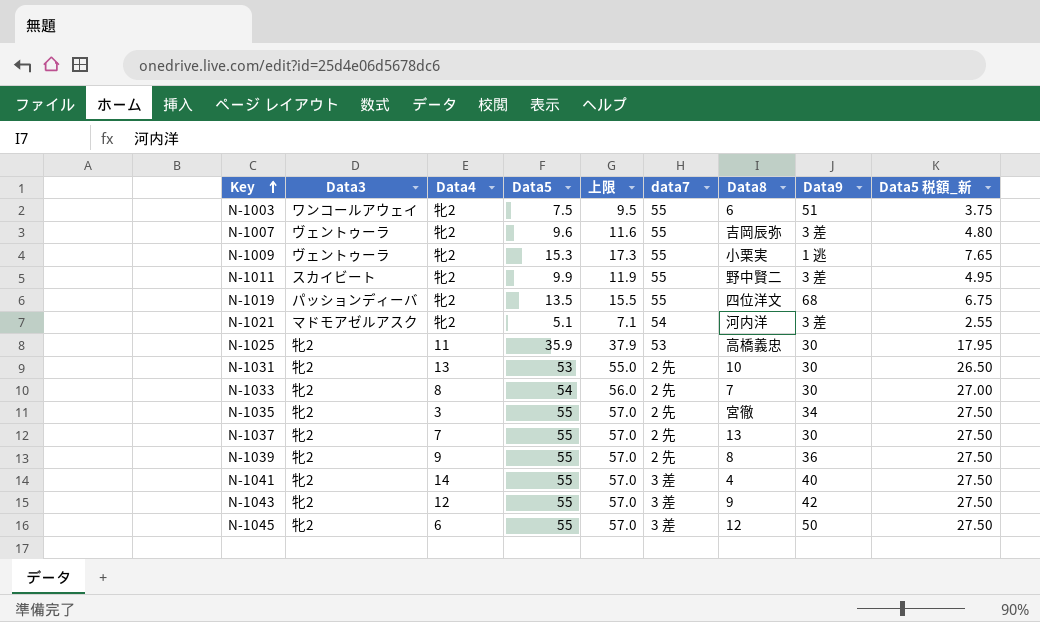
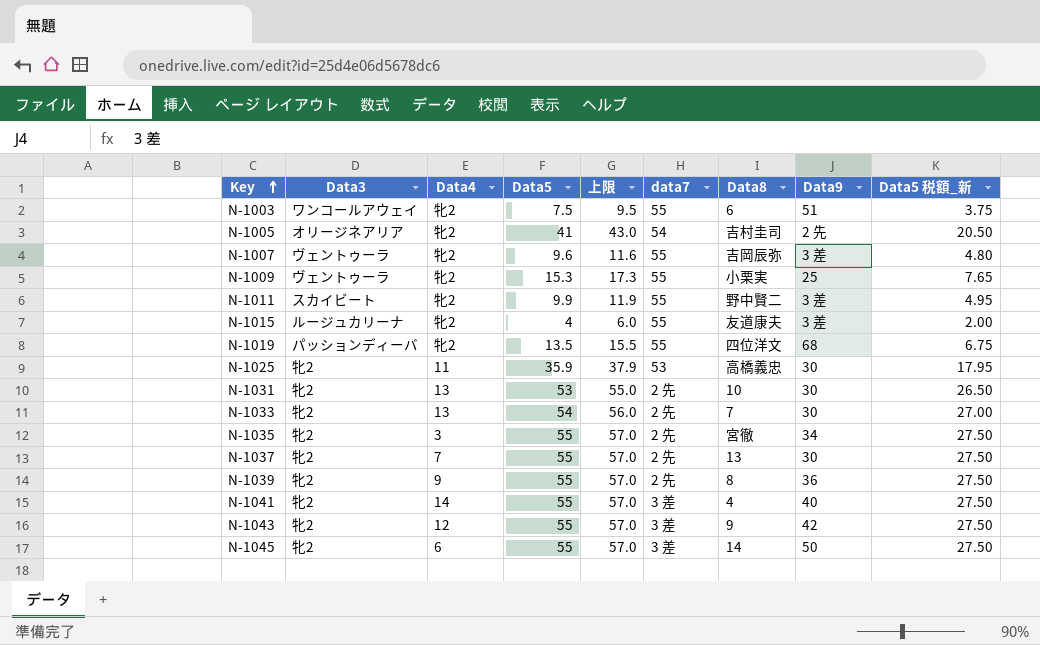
row N-1021: マドモアゼルアスク | 牝2 | 5.1 | 7.1 | 54 | 河内洋 | 3 差 | 2.55 -> none
row N-1005: none -> オリージネアリア | 牝2 | 41 | 43.0 | 54 | 吉村圭司 | 2 先 | 20.50
N-1009 | Data9: 1 逃 -> 25
row N-1015: none -> ルージュカリーナ | 牝2 | 4 | 6.0 | 55 | 友道康夫 | 3 差 | 2.00
N-1033 | Data4: 8 -> 13
N-1045 | Data8: 12 -> 14

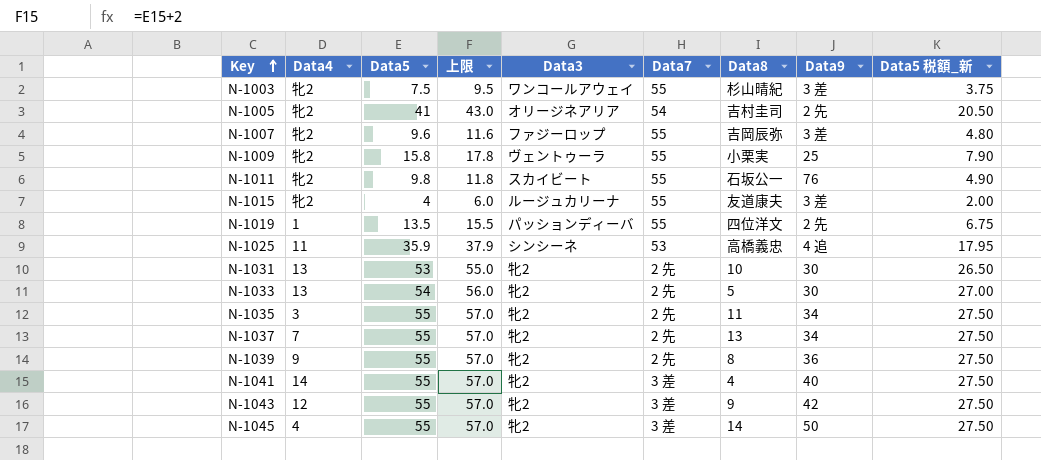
column Data3 | position: 2 -> 5
column name: data7 -> Data7
N-1003 | Data8: 6 -> 杉山晴紀
N-1003 | Data9: 51 -> 3 差
N-1007 | Data3: ヴェントゥーラ -> ファジーロップ
N-1009 | Data5: 15.3 -> 15.8
N-1009 | 上限: 17.3 -> 17.8
N-1009 | Data5 税額_新: 7.65 -> 7.90
N-1011 | Data5: 9.9 -> 9.8
N-1011 | 上限: 11.9 -> 11.8
N-1011 | Data8: 野中賢二 -> 石坂公一
N-1011 | Data9: 3 差 -> 76
N-1011 | Data5 税額_新: 4.95 -> 4.90
N-1019 | Data4: 牝2 -> 1
N-1019 | Data9: 68 -> 2 先
N-1025 | Data3: 牝2 -> シンシーネ
N-1025 | Data9: 30 -> 4 追
N-1033 | Data8: 7 -> 5
N-1035 | Data8: 宮徹 -> 11
N-1037 | Data9: 30 -> 34
N-1045 | Data4: 6 -> 4

